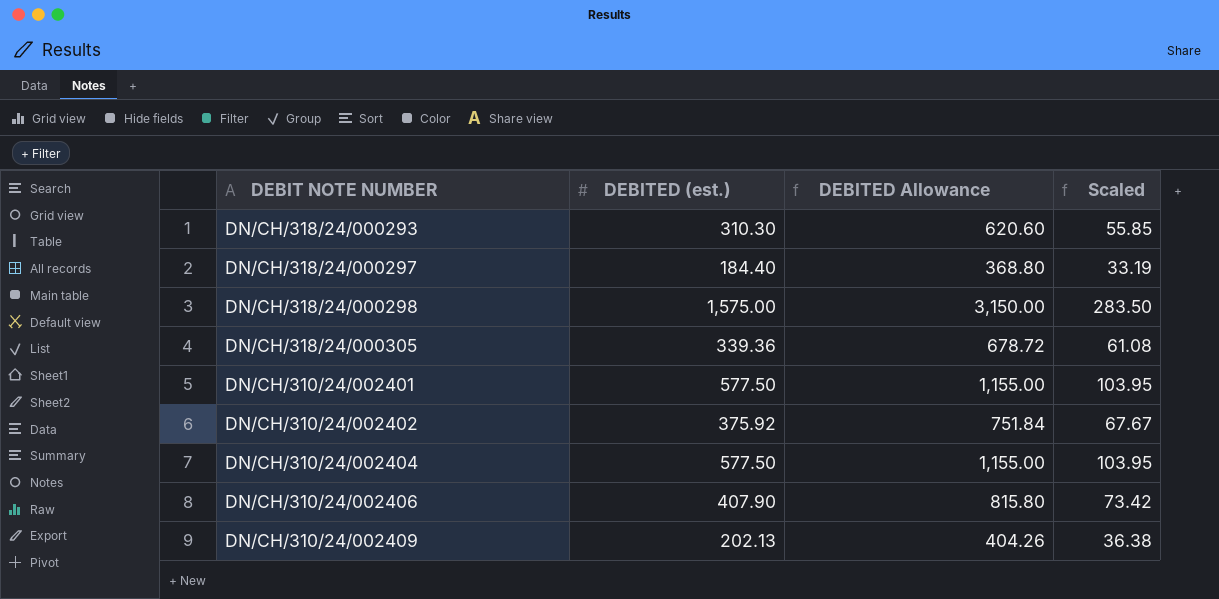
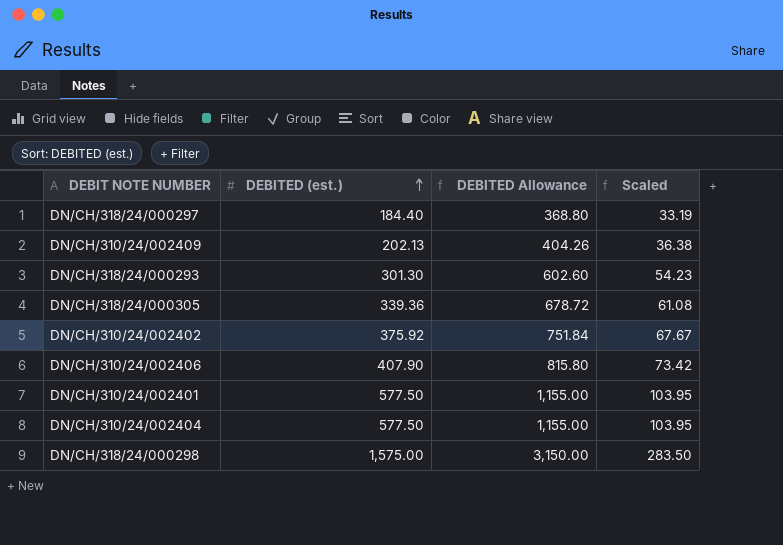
row order: none -> DEBITED (est.) ascending
DN/CH/318/24/000293 | DEBITED (est.): 310.30 -> 301.30
DN/CH/318/24/000293 | DEBITED Allowance: 620.60 -> 602.60
DN/CH/318/24/000293 | Scaled: 55.85 -> 54.23

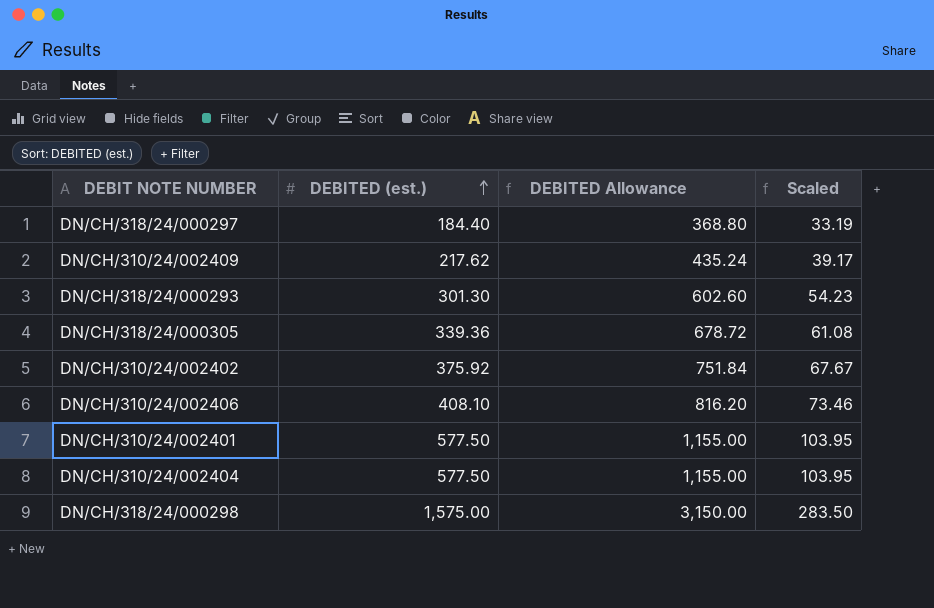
DN/CH/310/24/002409 | DEBITED (est.): 202.13 -> 217.62
DN/CH/310/24/002409 | DEBITED Allowance: 404.26 -> 435.24
DN/CH/310/24/002409 | Scaled: 36.38 -> 39.17
DN/CH/310/24/002406 | DEBITED (est.): 407.90 -> 408.10
DN/CH/310/24/002406 | DEBITED Allowance: 815.80 -> 816.20
DN/CH/310/24/002406 | Scaled: 73.42 -> 73.46

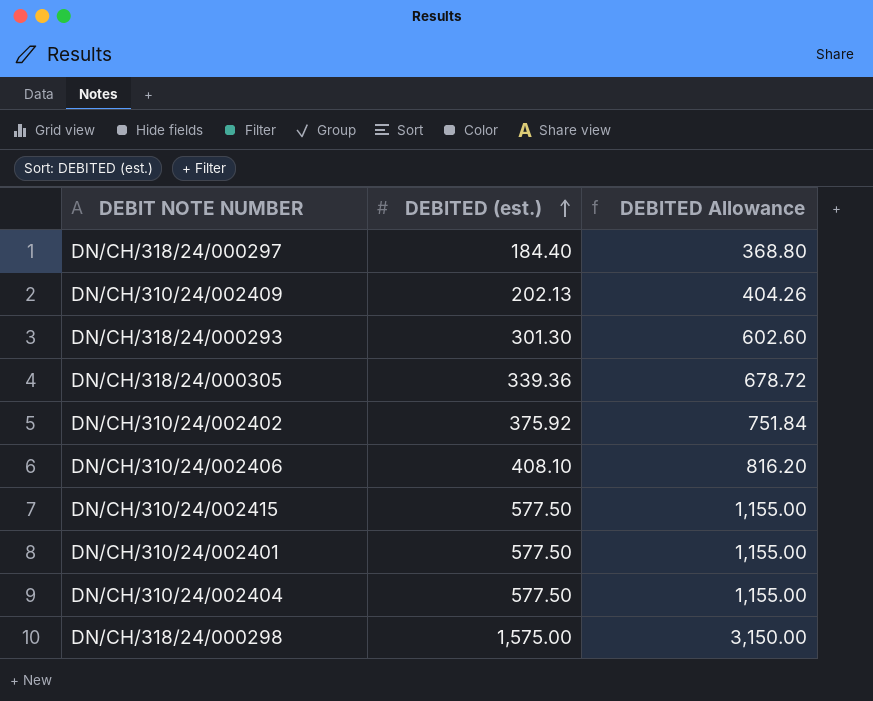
column Scaled | formula: [DEBITED (est.)] * 0.18 -> none
DN/CH/310/24/002409 | DEBITED (est.): 217.62 -> 202.13
DN/CH/310/24/002409 | DEBITED Allowance: 435.24 -> 404.26
row DN/CH/310/24/002415: none -> 577.50 | 1,155.00

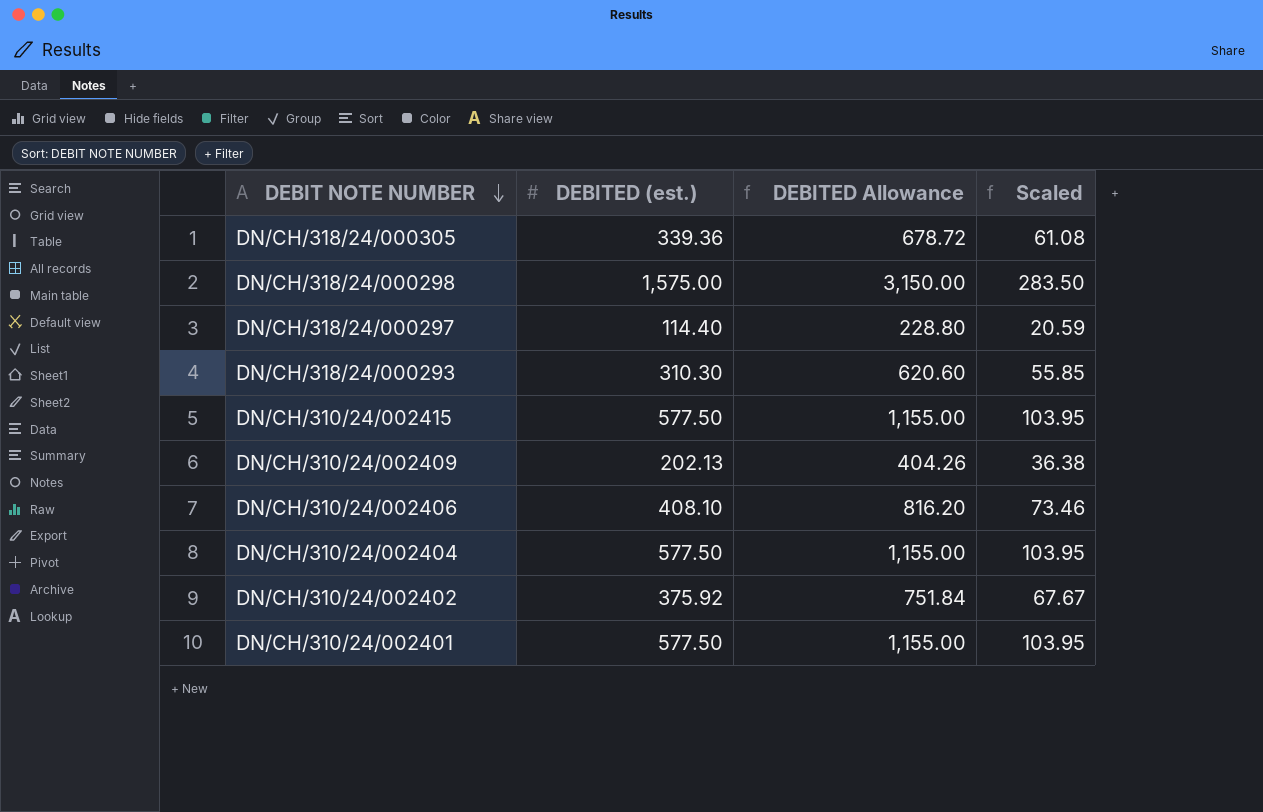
row order: DEBITED (est.) ascending -> DEBIT NOTE NUMBER descending
column Scaled | formula: none -> [DEBITED (est.)] * 0.18
DN/CH/318/24/000297 | DEBITED (est.): 184.40 -> 114.40
DN/CH/318/24/000297 | DEBITED Allowance: 368.80 -> 228.80
DN/CH/318/24/000293 | DEBITED (est.): 301.30 -> 310.30
DN/CH/318/24/000293 | DEBITED Allowance: 602.60 -> 620.60

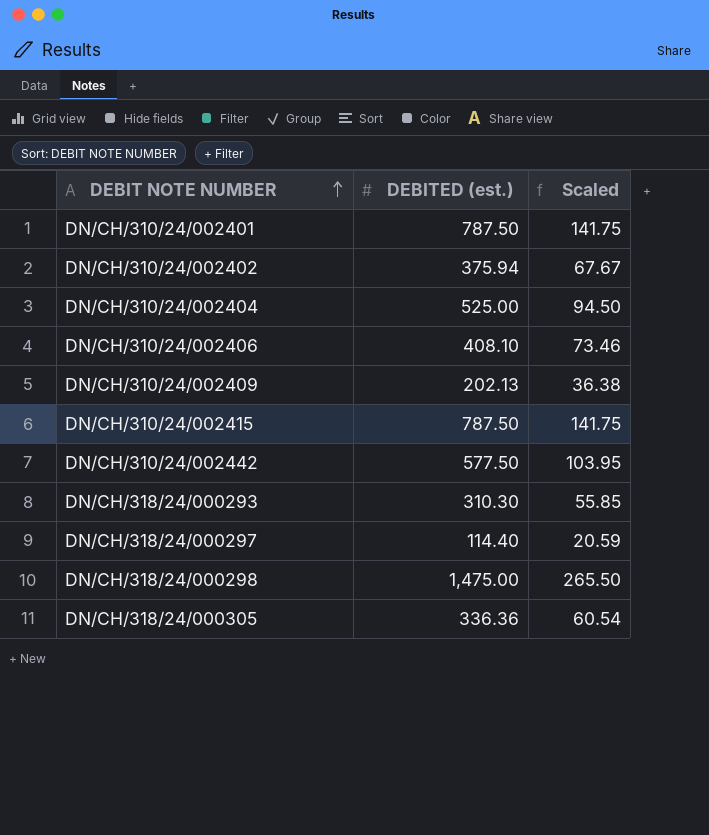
row order: DEBIT NOTE NUMBER descending -> DEBIT NOTE NUMBER ascending
column DEBITED Allowance | formula: [DEBITED (est.)] * 2 -> none
DN/CH/310/24/002401 | DEBITED (est.): 577.50 -> 787.50
DN/CH/310/24/002401 | Scaled: 103.95 -> 141.75
DN/CH/310/24/002402 | DEBITED (est.): 375.92 -> 375.94
DN/CH/310/24/002404 | DEBITED (est.): 577.50 -> 525.00
DN/CH/310/24/002404 | Scaled: 103.95 -> 94.50
DN/CH/310/24/002415 | DEBITED (est.): 577.50 -> 787.50
DN/CH/310/24/002415 | Scaled: 103.95 -> 141.75
row DN/CH/310/24/002442: none -> 577.50 | 103.95
DN/CH/318/24/000298 | DEBITED (est.): 1,575.00 -> 1,475.00
DN/CH/318/24/000298 | Scaled: 283.50 -> 265.50
DN/CH/318/24/000305 | DEBITED (est.): 339.36 -> 336.36
DN/CH/318/24/000305 | Scaled: 61.08 -> 60.54

